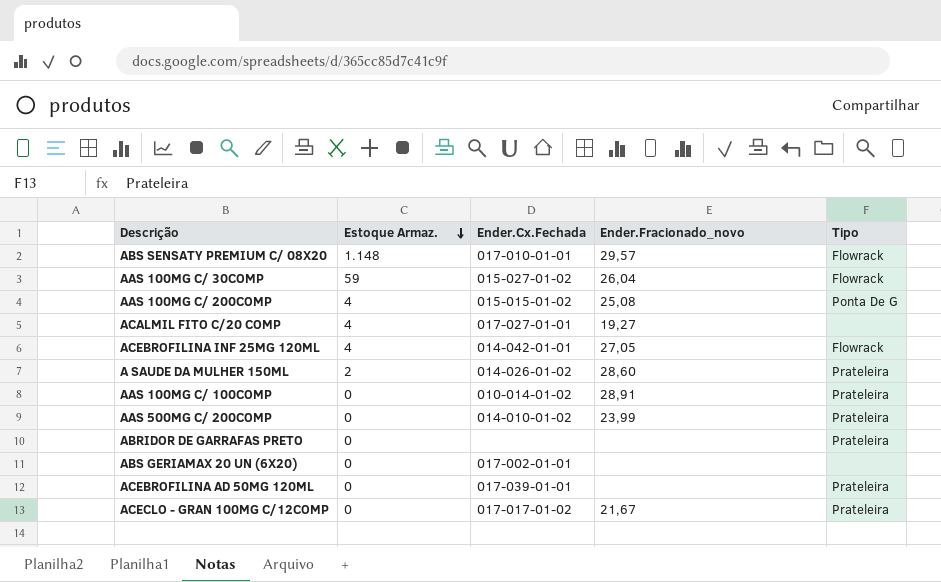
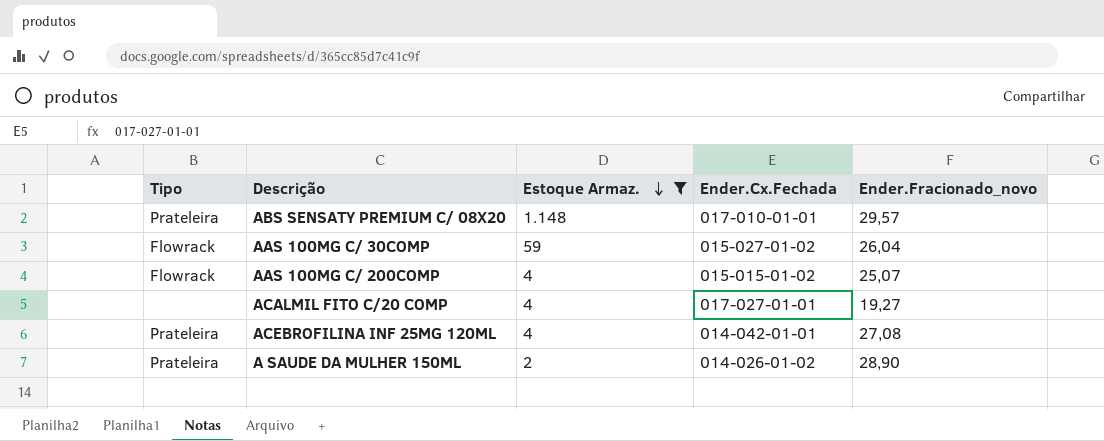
filter: none -> Estoque Armaz. != 0
column Tipo | position: 5 -> 1
ABS SENSATY PREMIUM C/ 08X20 | Tipo: Flowrack -> Prateleira
AAS 100MG C/ 200COMP | Tipo: Ponta De G -> Flowrack
AAS 100MG C/ 200COMP | Ender.Fracionado_novo: 25,08 -> 25,07
ACEBROFILINA INF 25MG 120ML | Tipo: Flowrack -> Prateleira
ACEBROFILINA INF 25MG 120ML | Ender.Fracionado_novo: 27,05 -> 27,08
A SAUDE DA MULHER 150ML | Ender.Fracionado_novo: 28,60 -> 28,90

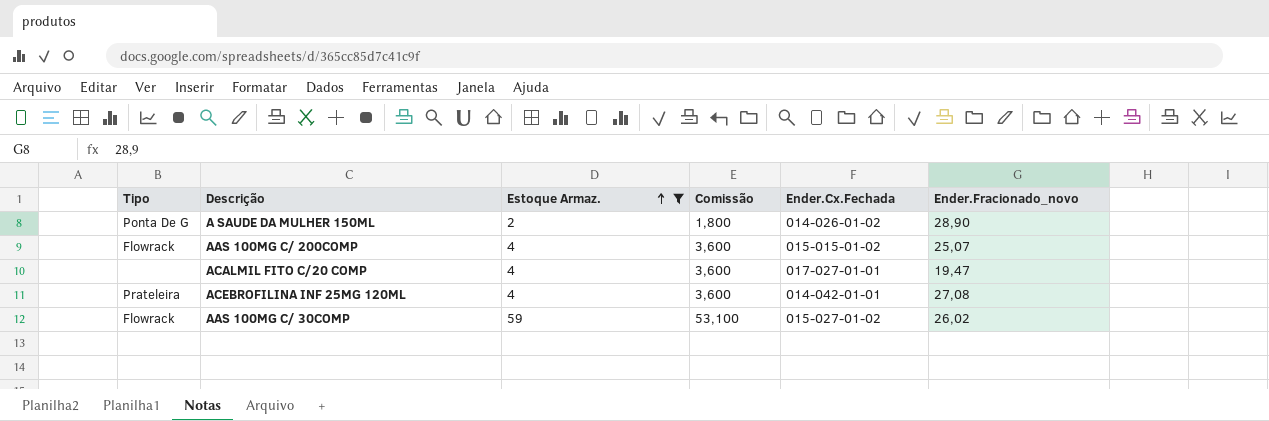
row order: Estoque Armaz. descending -> Estoque Armaz. ascending
column Comissão | formula: none -> [Estoque Armaz.] * 0,9
row ABS SENSATY PREMIUM C/ 08X20: Prateleira | 1.148 | 017-010-01-01 | 29,57 -> none
A SAUDE DA MULHER 150ML | Tipo: Prateleira -> Ponta De G
ACALMIL FITO C/20 COMP | Ender.Fracionado_novo: 19,27 -> 19,47
AAS 100MG C/ 30COMP | Ender.Fracionado_novo: 26,04 -> 26,02

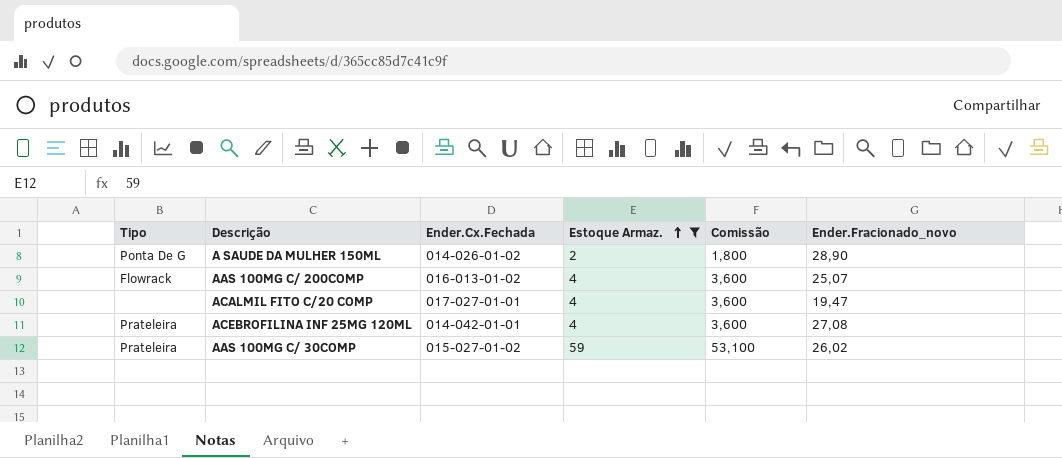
column Ender.Cx.Fechada | position: 5 -> 3
AAS 100MG C/ 200COMP | Ender.Cx.Fechada: 015-015-01-02 -> 016-013-01-02
AAS 100MG C/ 30COMP | Tipo: Flowrack -> Prateleira

